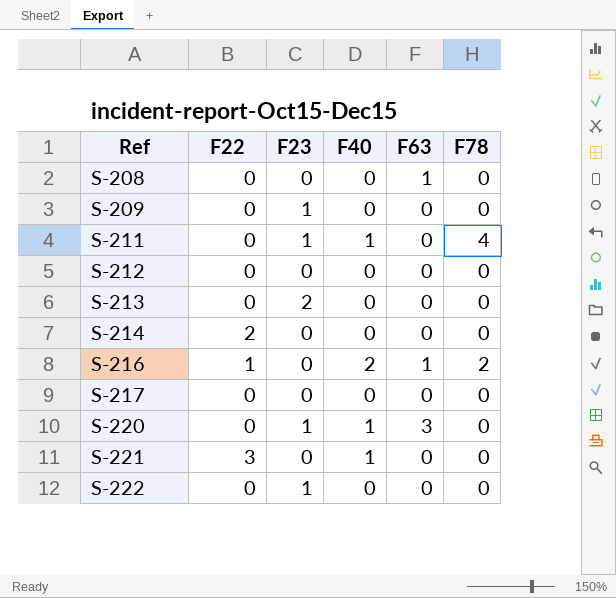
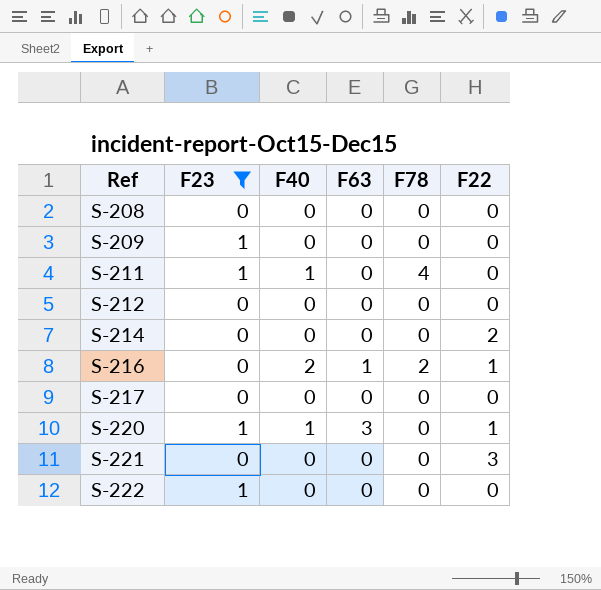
filter: none -> F23 != 2
column F22 | position: 2 -> 6
S-208 | F63: 1 -> 0
S-220 | F22: 0 -> 1
S-221 | F40: 1 -> 0

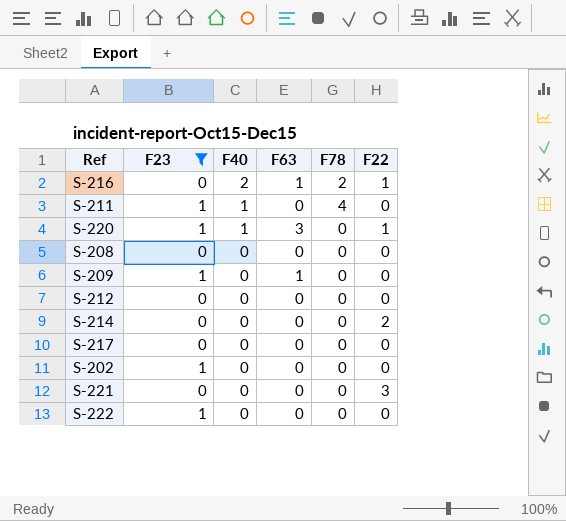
row order: Ref ascending -> F40 descending
S-209 | F63: 0 -> 1
row S-202: none -> 1 | 0 | 0 | 0 | 0

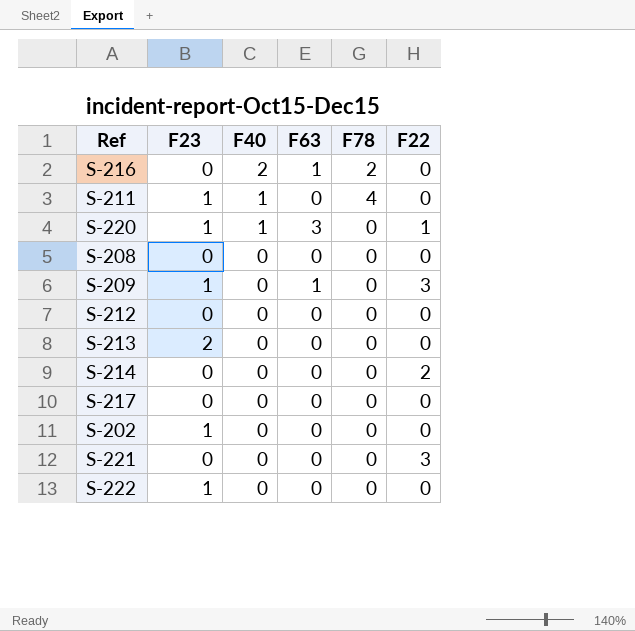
filter: F23 != 2 -> none
S-216 | F22: 1 -> 0
S-209 | F22: 0 -> 3

